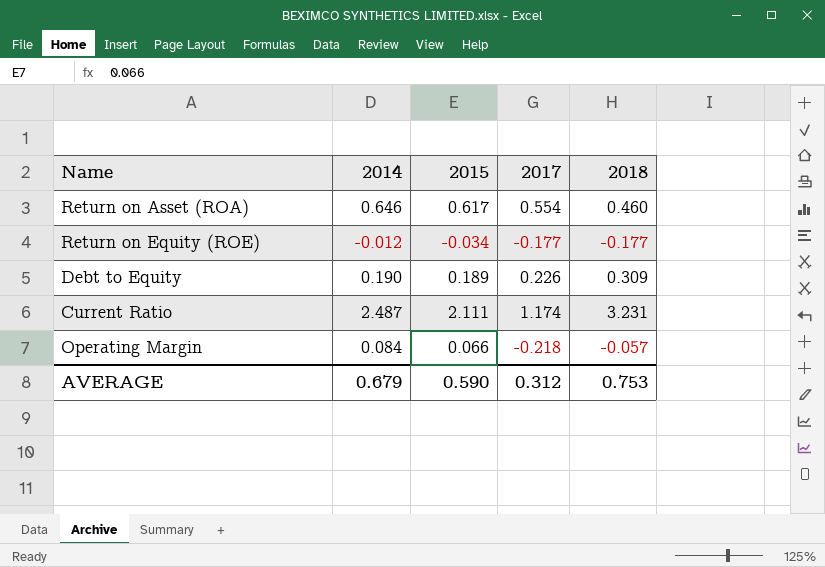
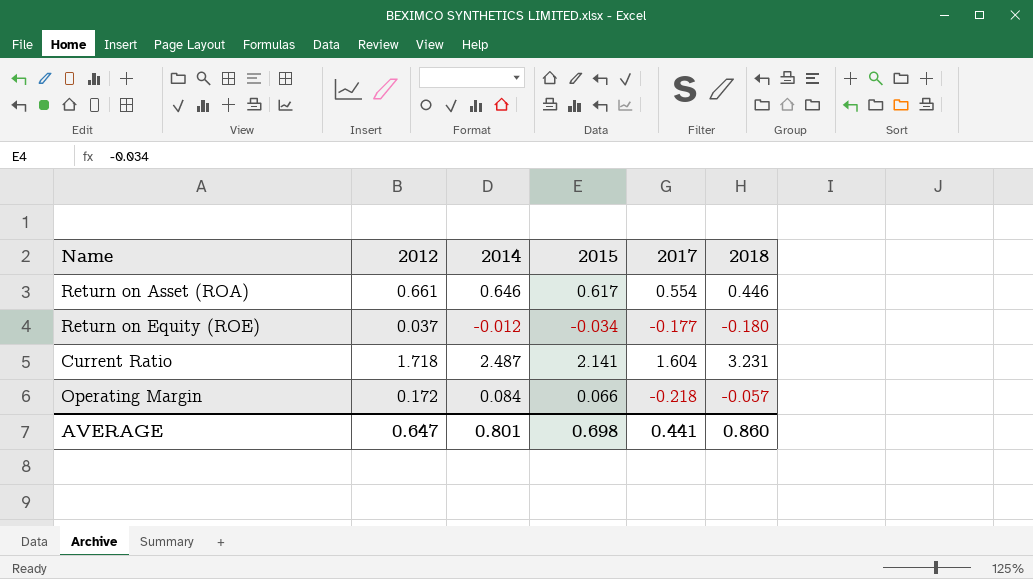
column 2012 | position: none -> 2
row Debt to Equity: 0.190 | 0.189 | 0.226 | 0.309 -> none
Return on Asset (ROA) | 2018: 0.460 -> 0.446
Return on Equity (ROE) | 2018: -0.177 -> -0.180
Current Ratio | 2015: 2.111 -> 2.141
Current Ratio | 2017: 1.174 -> 1.604
AVERAGE | 2014: 0.679 -> 0.801
AVERAGE | 2015: 0.590 -> 0.698
AVERAGE | 2017: 0.312 -> 0.441
AVERAGE | 2018: 0.753 -> 0.860

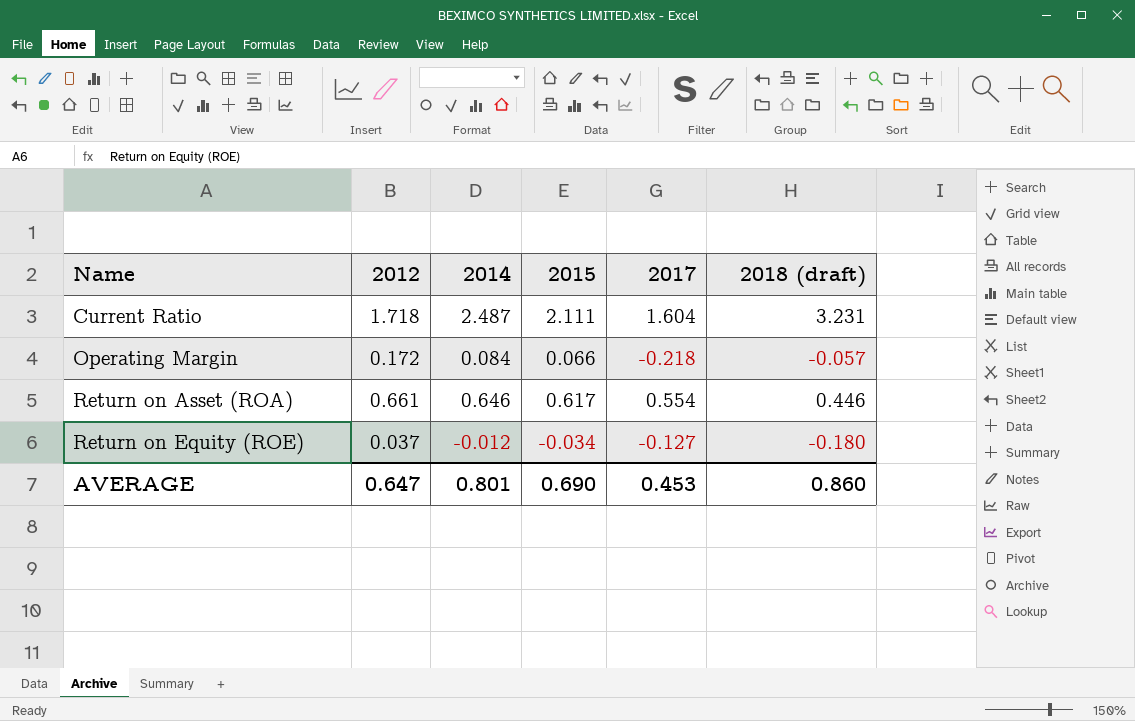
row order: none -> Name ascending
column name: 2018 -> 2018 (draft)
Current Ratio | 2015: 2.141 -> 2.111
Return on Equity (ROE) | 2017: -0.177 -> -0.127
AVERAGE | 2015: 0.698 -> 0.690
AVERAGE | 2017: 0.441 -> 0.453

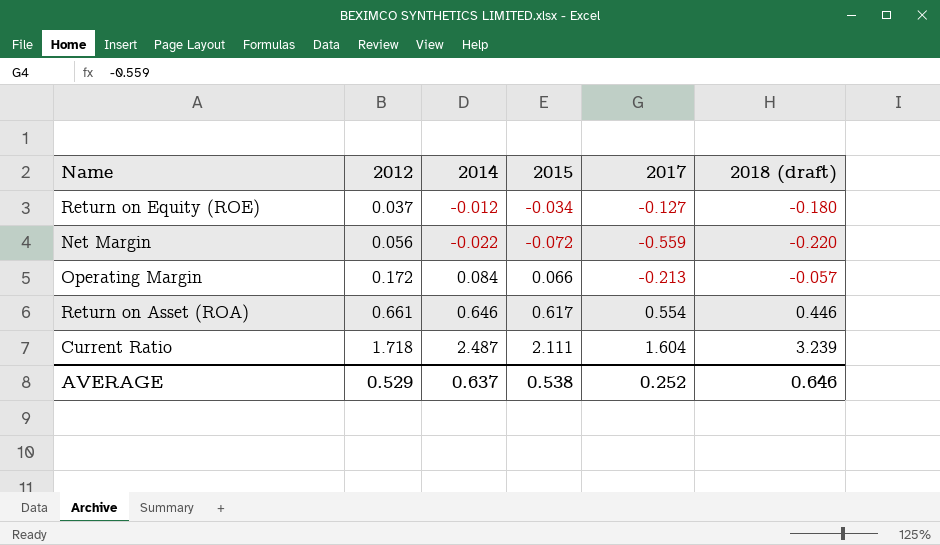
row order: Name ascending -> 2012 ascending
row Net Margin: none -> 0.056 | -0.022 | -0.072 | -0.559 | -0.220
Operating Margin | 2017: -0.218 -> -0.213
Current Ratio | 2018 (draft): 3.231 -> 3.239
AVERAGE | 2012: 0.647 -> 0.529
AVERAGE | 2014: 0.801 -> 0.637
AVERAGE | 2015: 0.690 -> 0.538
AVERAGE | 2017: 0.453 -> 0.252
AVERAGE | 2018 (draft): 0.860 -> 0.646

